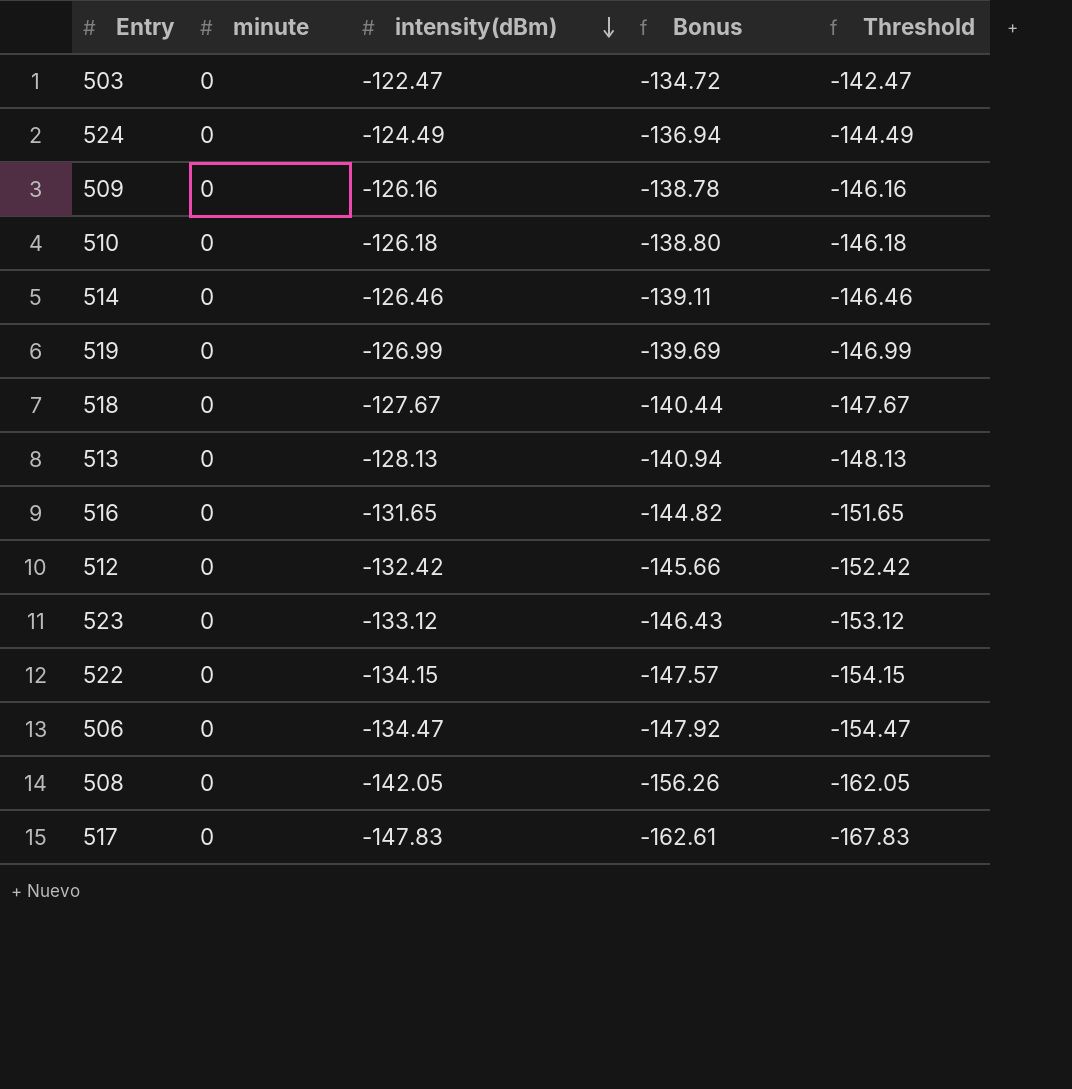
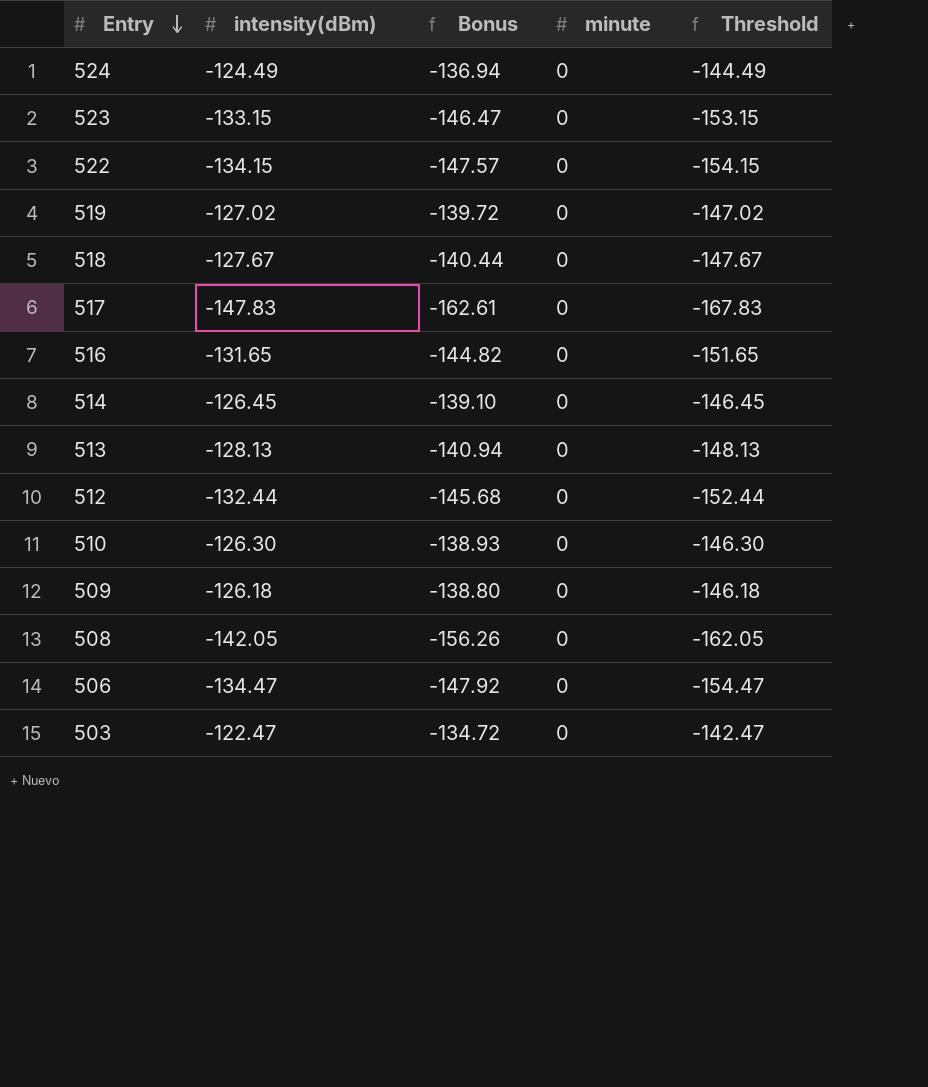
row order: intensity(dBm) descending -> Entry descending
column minute | position: 2 -> 4
523 | intensity(dBm): -133.12 -> -133.15
523 | Bonus: -146.43 -> -146.47
523 | Threshold: -153.12 -> -153.15
519 | intensity(dBm): -126.99 -> -127.02
519 | Bonus: -139.69 -> -139.72
519 | Threshold: -146.99 -> -147.02
514 | intensity(dBm): -126.46 -> -126.45
514 | Bonus: -139.11 -> -139.10
514 | Threshold: -146.46 -> -146.45
512 | intensity(dBm): -132.42 -> -132.44
512 | Bonus: -145.66 -> -145.68
512 | Threshold: -152.42 -> -152.44
510 | intensity(dBm): -126.18 -> -126.30
510 | Bonus: -138.80 -> -138.93
510 | Threshold: -146.18 -> -146.30
509 | intensity(dBm): -126.16 -> -126.18
509 | Bonus: -138.78 -> -138.80
509 | Threshold: -146.16 -> -146.18

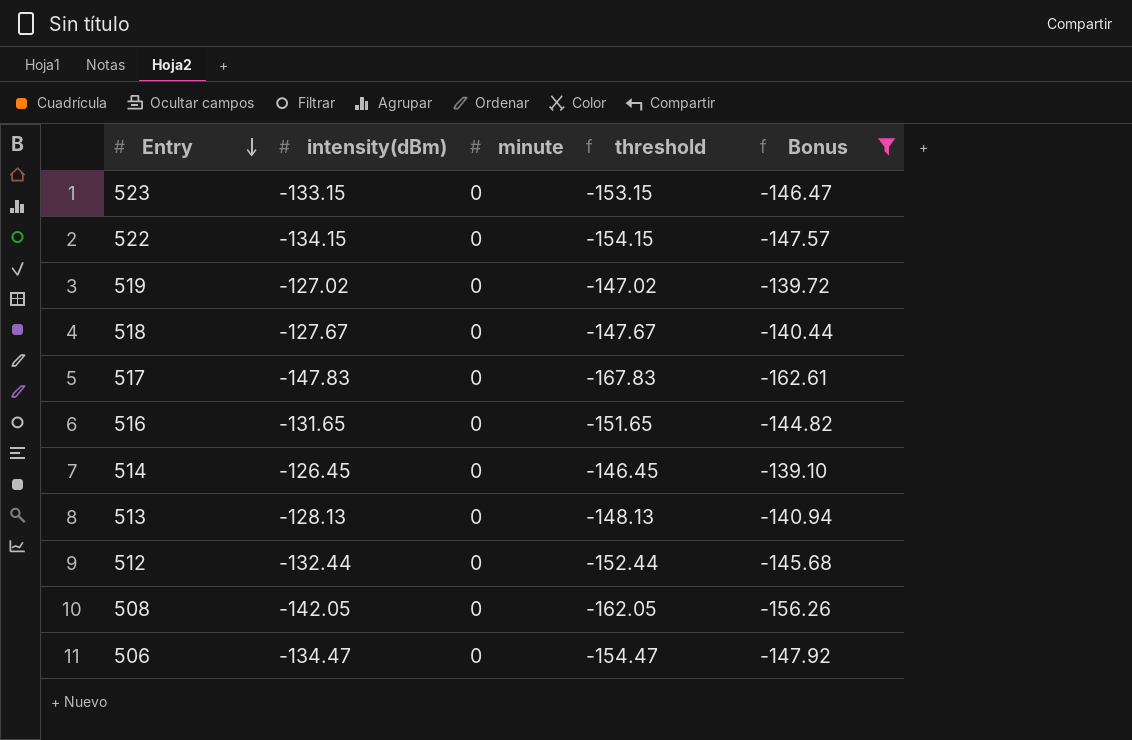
filter: none -> Bonus <= -139.10
column name: Threshold -> threshold
column Bonus | position: 3 -> 5

